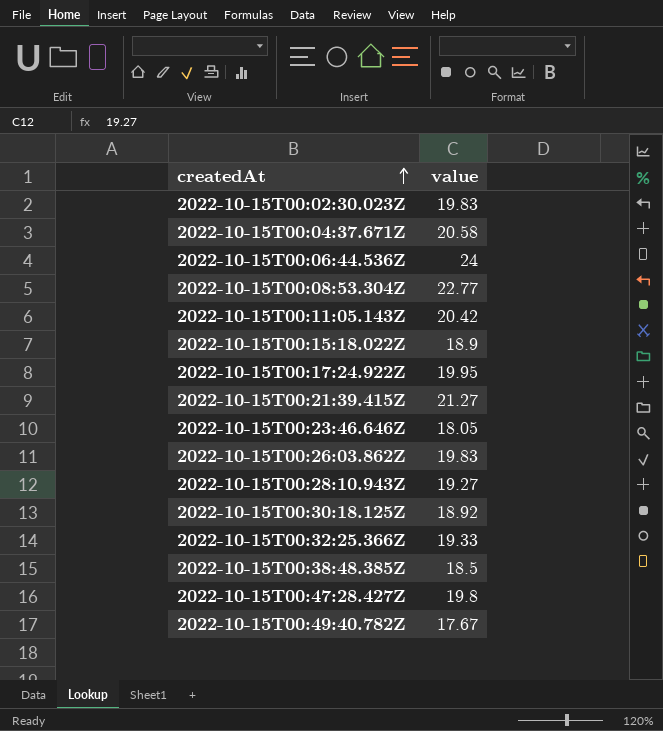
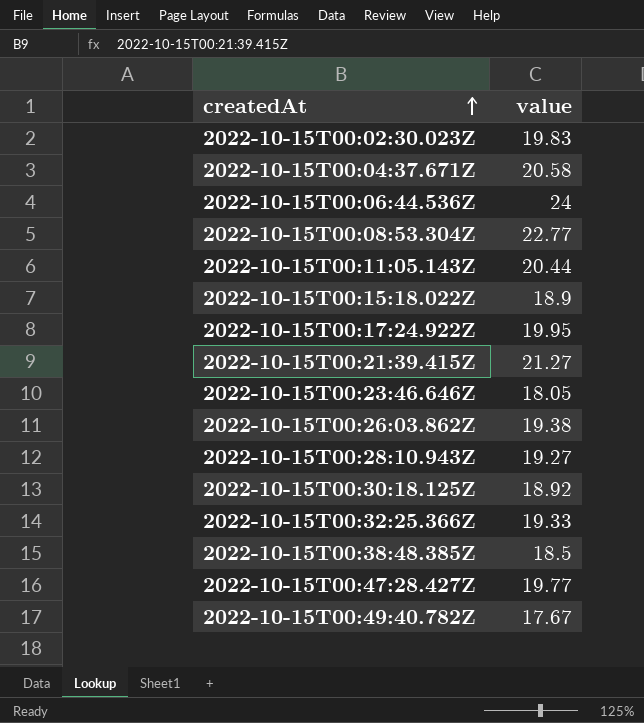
2022-10-15T00:11:05.143Z | value: 20.42 -> 20.44
2022-10-15T00:26:03.862Z | value: 19.83 -> 19.38
2022-10-15T00:47:28.427Z | value: 19.8 -> 19.77

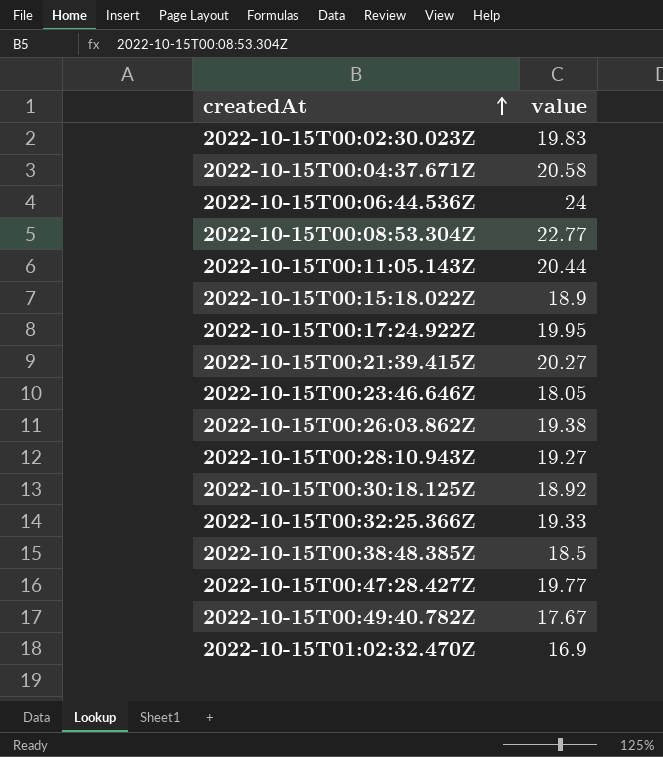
2022-10-15T00:21:39.415Z | value: 21.27 -> 20.27
row 2022-10-15T01:02:32.470Z: none -> 16.9

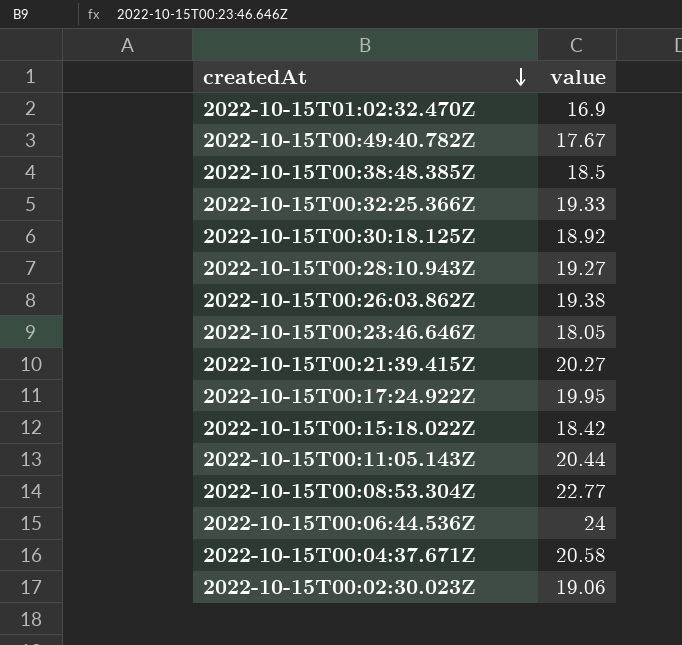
row order: createdAt ascending -> createdAt descending
row 2022-10-15T00:47:28.427Z: 19.77 -> none
2022-10-15T00:15:18.022Z | value: 18.9 -> 18.42
2022-10-15T00:02:30.023Z | value: 19.83 -> 19.06

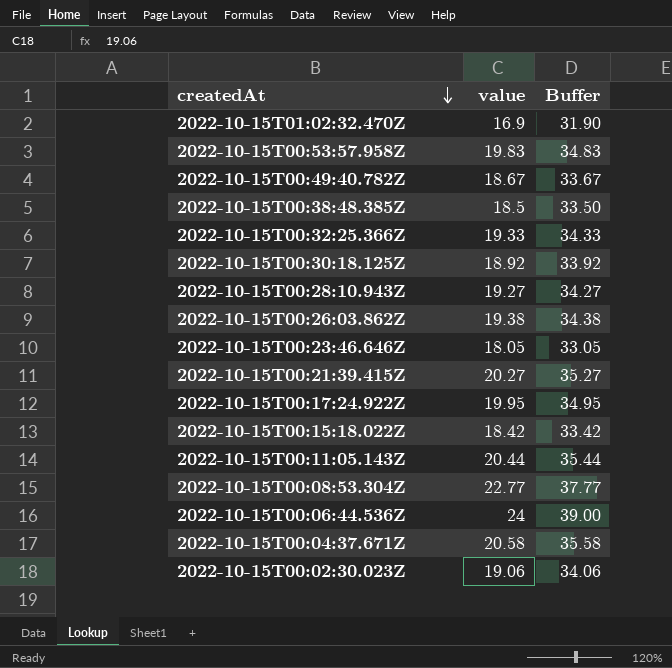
column Buffer | formula: none -> [value] + 15
row 2022-10-15T00:53:57.958Z: none -> 19.83 | 34.83
2022-10-15T00:49:40.782Z | value: 17.67 -> 18.67

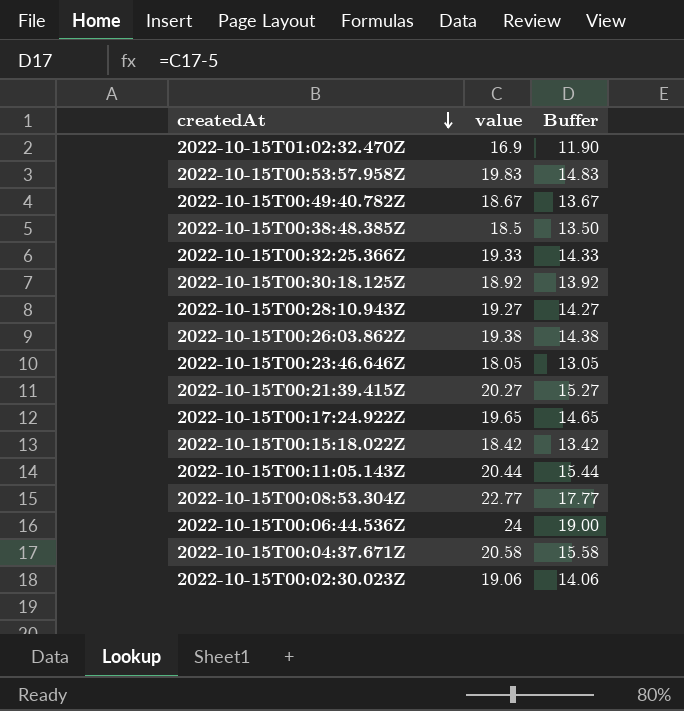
column Buffer | formula: [value] + 15 -> [value] - 5
2022-10-15T00:17:24.922Z | value: 19.95 -> 19.65

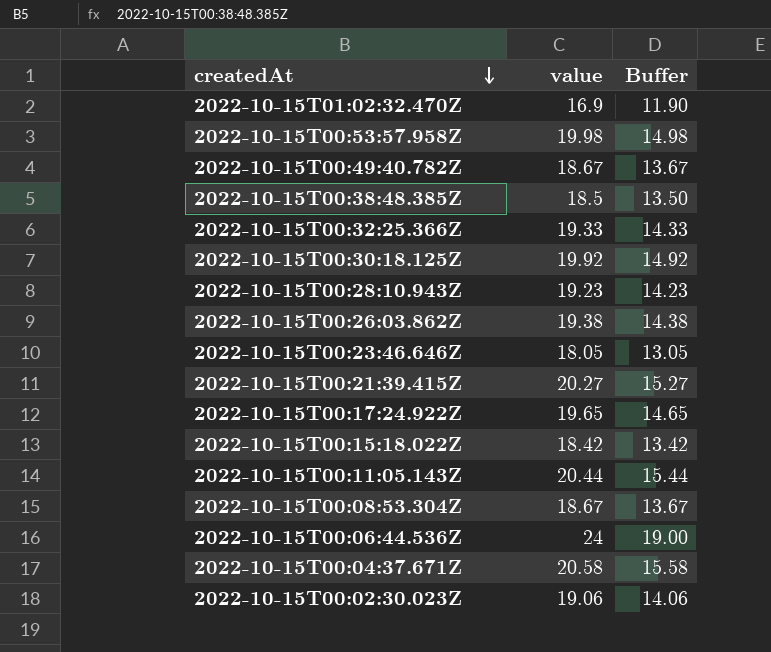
2022-10-15T00:53:57.958Z | value: 19.83 -> 19.98
2022-10-15T00:53:57.958Z | Buffer: 14.83 -> 14.98
2022-10-15T00:30:18.125Z | value: 18.92 -> 19.92
2022-10-15T00:30:18.125Z | Buffer: 13.92 -> 14.92
2022-10-15T00:28:10.943Z | value: 19.27 -> 19.23
2022-10-15T00:28:10.943Z | Buffer: 14.27 -> 14.23
2022-10-15T00:08:53.304Z | value: 22.77 -> 18.67
2022-10-15T00:08:53.304Z | Buffer: 17.77 -> 13.67

